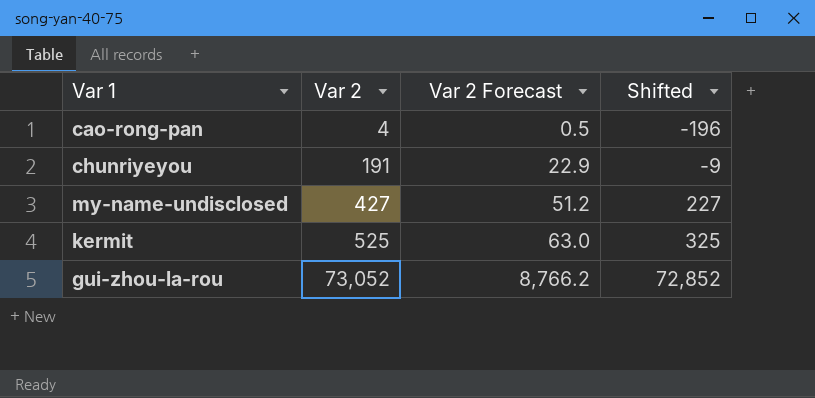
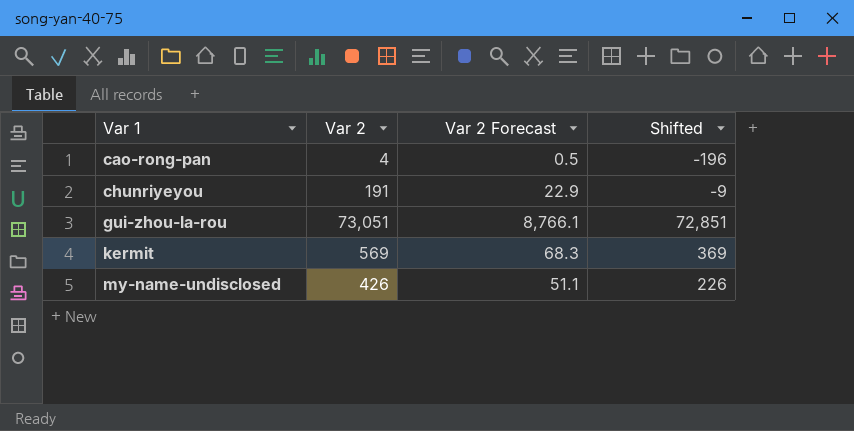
row order: Var 2 ascending -> Var 1 ascending
gui-zhou-la-rou | Var 2: 73,052 -> 73,051
gui-zhou-la-rou | Var 2 Forecast: 8,766.2 -> 8,766.1
gui-zhou-la-rou | Shifted: 72,852 -> 72,851
kermit | Var 2: 525 -> 569
kermit | Var 2 Forecast: 63.0 -> 68.3
kermit | Shifted: 325 -> 369
my-name-undisclosed | Var 2: 427 -> 426
my-name-undisclosed | Var 2 Forecast: 51.2 -> 51.1
my-name-undisclosed | Shifted: 227 -> 226

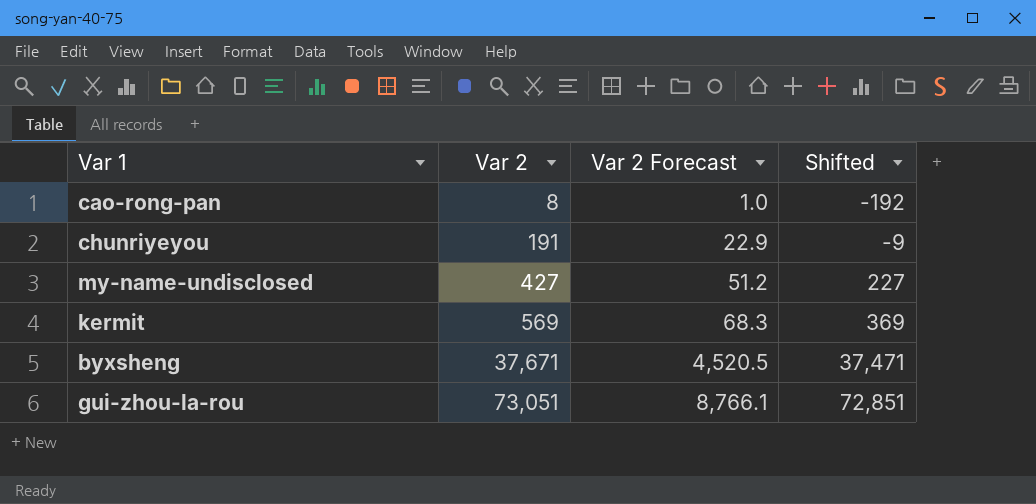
row order: Var 1 ascending -> Var 2 ascending
cao-rong-pan | Var 2: 4 -> 8
cao-rong-pan | Var 2 Forecast: 0.5 -> 1.0
cao-rong-pan | Shifted: -196 -> -192
my-name-undisclosed | Var 2: 426 -> 427
my-name-undisclosed | Var 2 Forecast: 51.1 -> 51.2
my-name-undisclosed | Shifted: 226 -> 227
row byxsheng: none -> 37,671 | 4,520.5 | 37,471

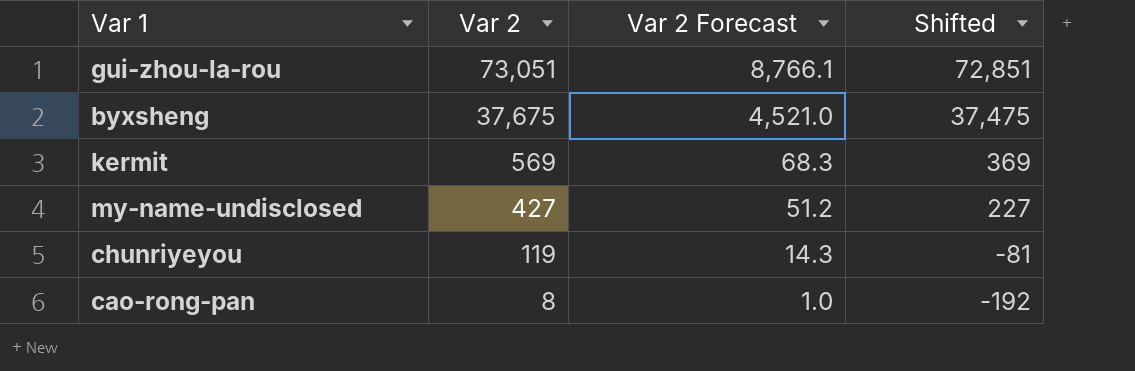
row order: Var 2 ascending -> Var 2 descending
byxsheng | Var 2: 37,671 -> 37,675
byxsheng | Var 2 Forecast: 4,520.5 -> 4,521.0
byxsheng | Shifted: 37,471 -> 37,475
chunriyeyou | Var 2: 191 -> 119
chunriyeyou | Var 2 Forecast: 22.9 -> 14.3
chunriyeyou | Shifted: -9 -> -81

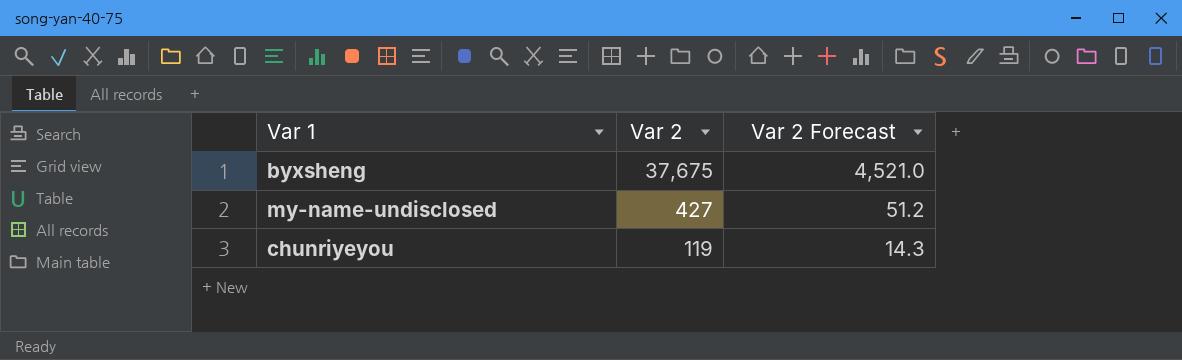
column Shifted | formula: [Var 2] - 200 -> none
row gui-zhou-la-rou: 73,051 | 8,766.1 | 72,851 -> none
row kermit: 569 | 68.3 | 369 -> none
row cao-rong-pan: 8 | 1.0 | -192 -> none

